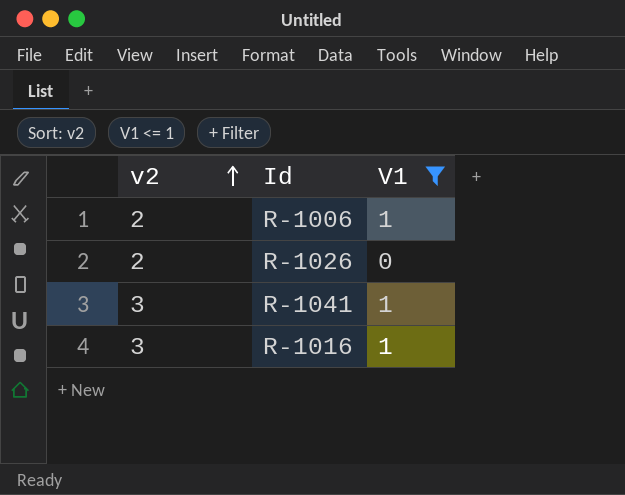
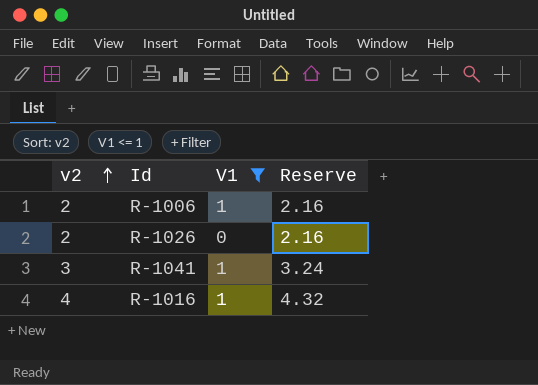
column Reserve | formula: none -> [v2] * 1.08
R-1016 | v2: 3 -> 4

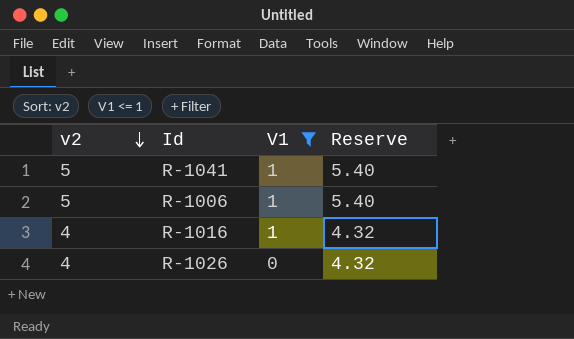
row order: v2 ascending -> v2 descending
R-1041 | v2: 3 -> 5
R-1041 | Reserve: 3.24 -> 5.40
R-1006 | v2: 2 -> 5
R-1006 | Reserve: 2.16 -> 5.40
R-1026 | v2: 2 -> 4
R-1026 | Reserve: 2.16 -> 4.32

